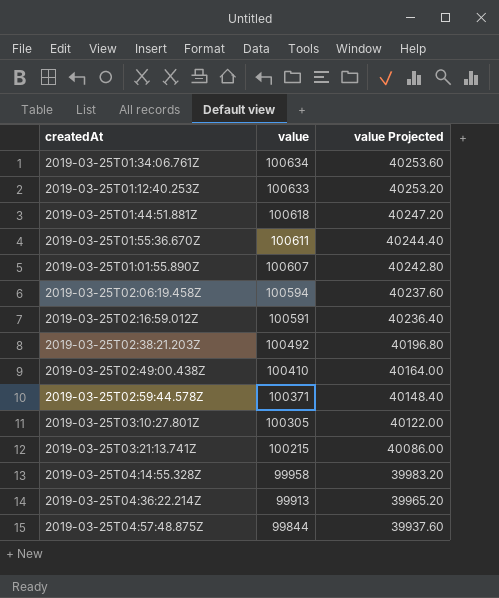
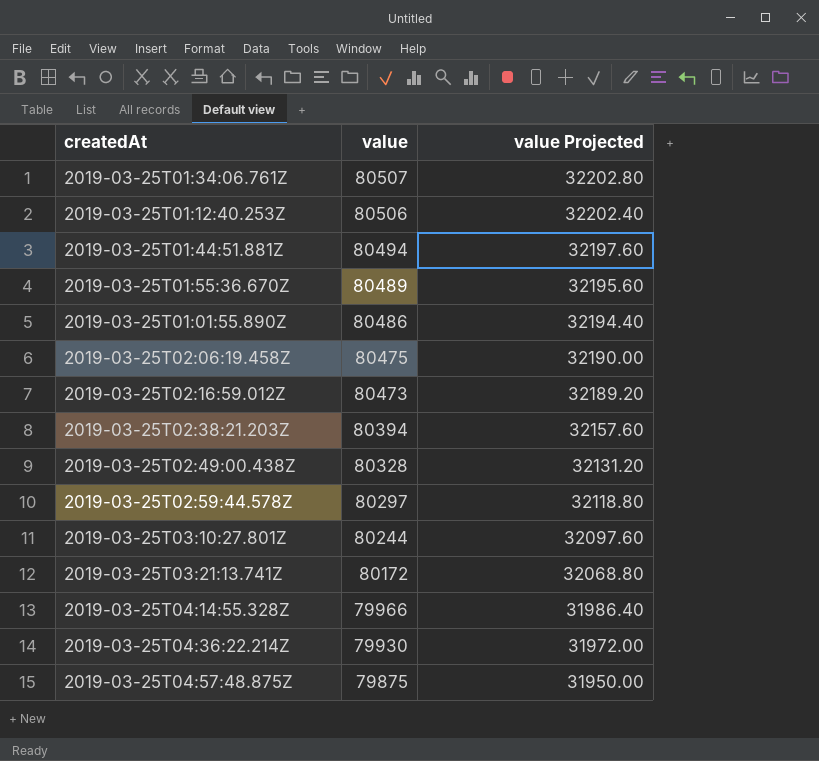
2019-03-25T01:34:06.761Z | value: 100634 -> 80507
2019-03-25T01:34:06.761Z | value Projected: 40253.60 -> 32202.80
2019-03-25T01:12:40.253Z | value: 100633 -> 80506
2019-03-25T01:12:40.253Z | value Projected: 40253.20 -> 32202.40
2019-03-25T01:44:51.881Z | value: 100618 -> 80494
2019-03-25T01:44:51.881Z | value Projected: 40247.20 -> 32197.60
2019-03-25T01:55:36.670Z | value: 100611 -> 80489
2019-03-25T01:55:36.670Z | value Projected: 40244.40 -> 32195.60
2019-03-25T01:01:55.890Z | value: 100607 -> 80486
2019-03-25T01:01:55.890Z | value Projected: 40242.80 -> 32194.40
2019-03-25T02:06:19.458Z | value: 100594 -> 80475
2019-03-25T02:06:19.458Z | value Projected: 40237.60 -> 32190.00
2019-03-25T02:16:59.012Z | value: 100591 -> 80473
2019-03-25T02:16:59.012Z | value Projected: 40236.40 -> 32189.20
2019-03-25T02:38:21.203Z | value: 100492 -> 80394
2019-03-25T02:38:21.203Z | value Projected: 40196.80 -> 32157.60
2019-03-25T02:49:00.438Z | value: 100410 -> 80328
2019-03-25T02:49:00.438Z | value Projected: 40164.00 -> 32131.20
2019-03-25T02:59:44.578Z | value: 100371 -> 80297
2019-03-25T02:59:44.578Z | value Projected: 40148.40 -> 32118.80
2019-03-25T03:10:27.801Z | value: 100305 -> 80244
2019-03-25T03:10:27.801Z | value Projected: 40122.00 -> 32097.60
2019-03-25T03:21:13.741Z | value: 100215 -> 80172
2019-03-25T03:21:13.741Z | value Projected: 40086.00 -> 32068.80
2019-03-25T04:14:55.328Z | value: 99958 -> 79966
2019-03-25T04:14:55.328Z | value Projected: 39983.20 -> 31986.40
2019-03-25T04:36:22.214Z | value: 99913 -> 79930
2019-03-25T04:36:22.214Z | value Projected: 39965.20 -> 31972.00
2019-03-25T04:57:48.875Z | value: 99844 -> 79875
2019-03-25T04:57:48.875Z | value Projected: 39937.60 -> 31950.00

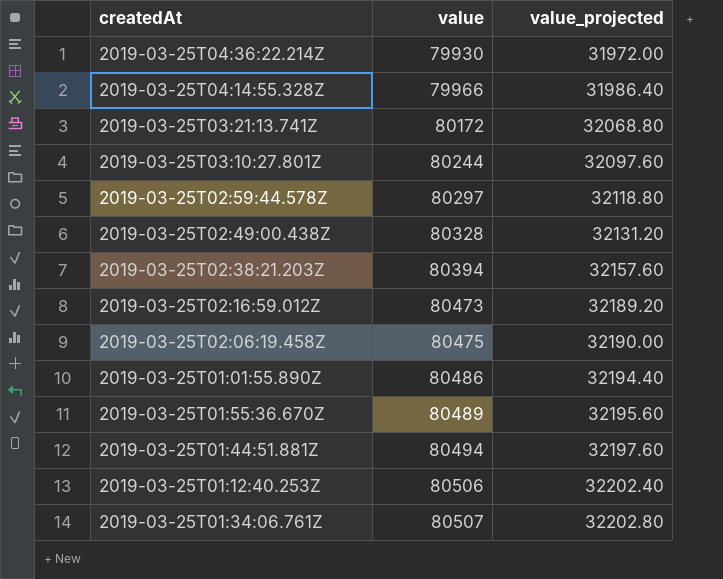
row order: value descending -> value ascending
column name: value Projected -> value_projected
row 2019-03-25T04:57:48.875Z: 79875 | 31950.00 -> none

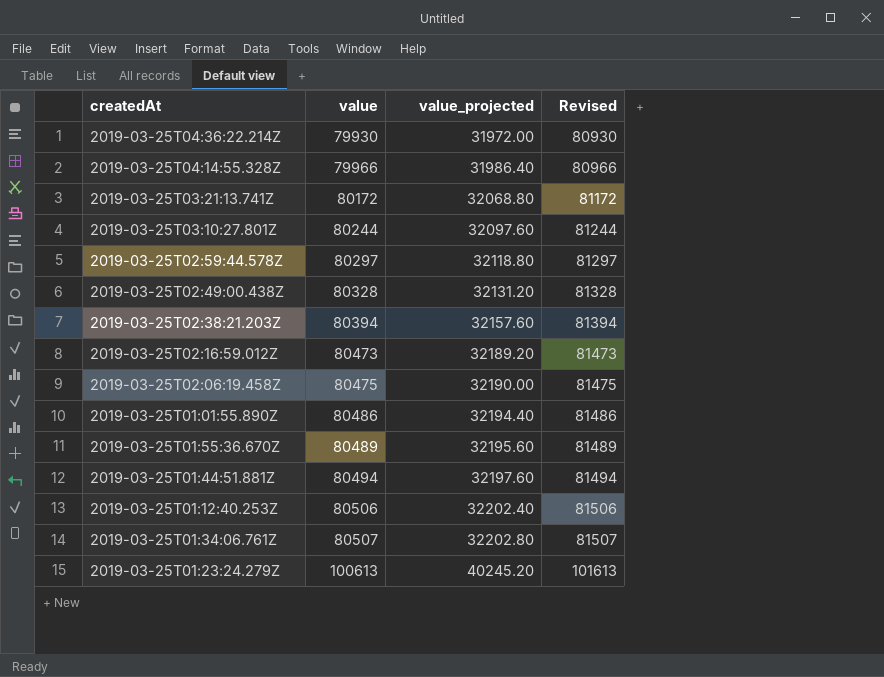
column Revised | formula: none -> [value] + 1000
row 2019-03-25T01:23:24.279Z: none -> 100613 | 40245.20 | 101613

